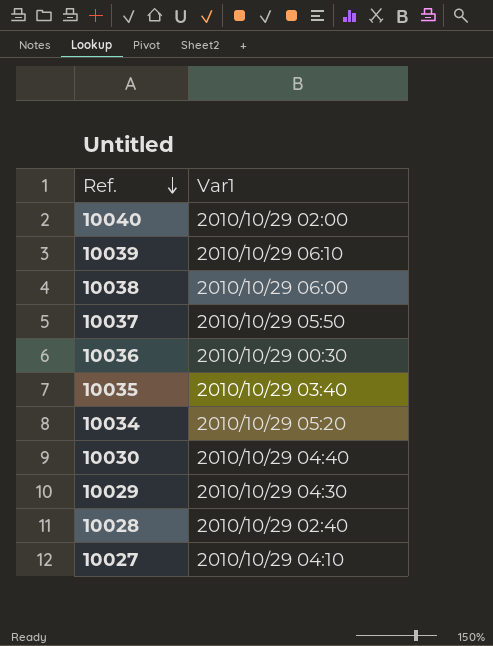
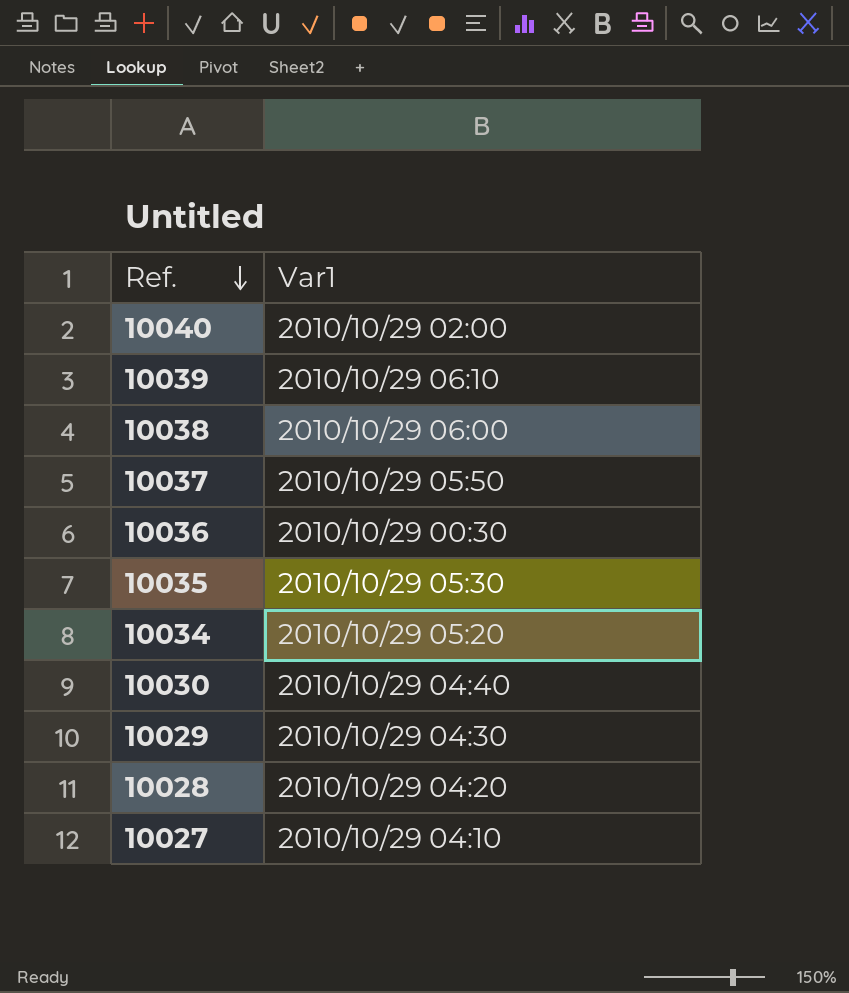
10035 | Var1: 2010/10/29 03:40 -> 2010/10/29 05:30
10028 | Var1: 2010/10/29 02:40 -> 2010/10/29 04:20

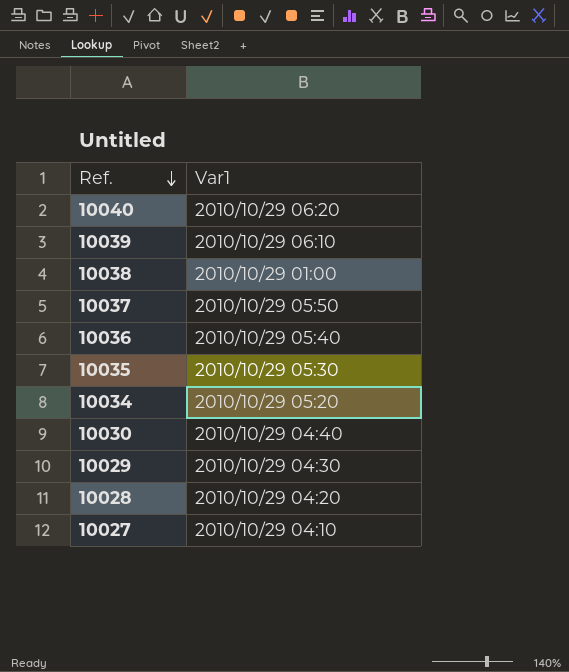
10040 | Var1: 2010/10/29 02:00 -> 2010/10/29 06:20
10038 | Var1: 2010/10/29 06:00 -> 2010/10/29 01:00
10036 | Var1: 2010/10/29 00:30 -> 2010/10/29 05:40

